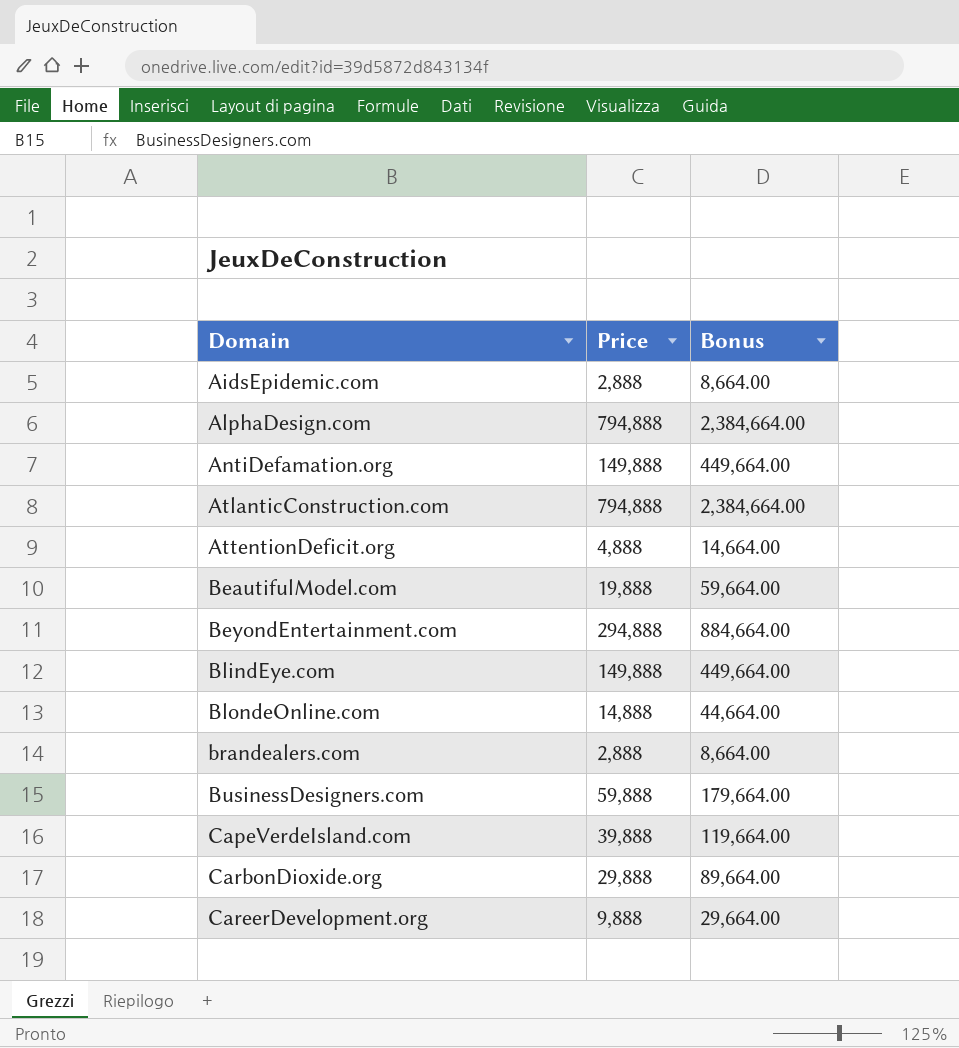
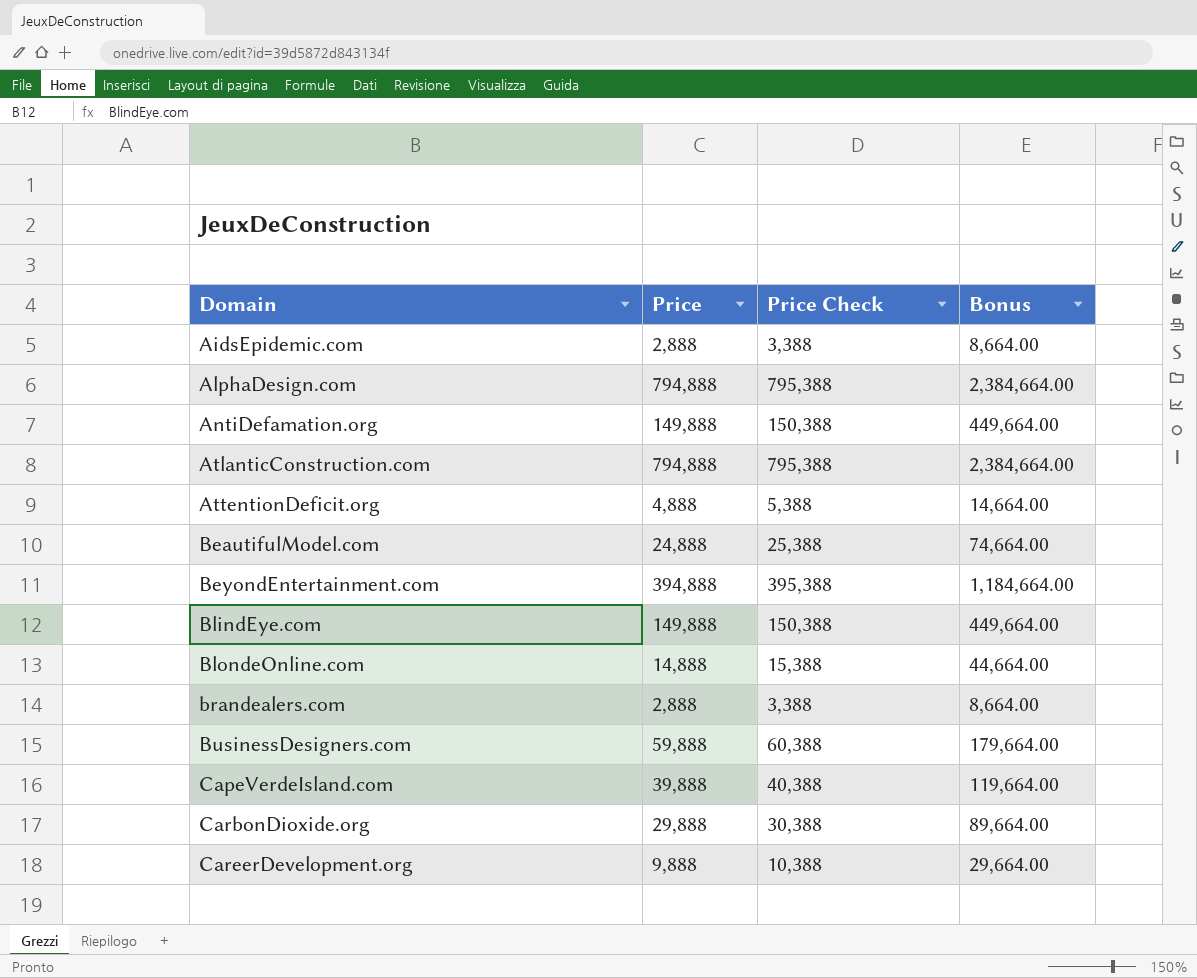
column Price Check | formula: none -> [Price] + 500
BeautifulModel.com | Price: 19,888 -> 24,888
BeautifulModel.com | Bonus: 59,664.00 -> 74,664.00
BeyondEntertainment.com | Price: 294,888 -> 394,888
BeyondEntertainment.com | Bonus: 884,664.00 -> 1,184,664.00

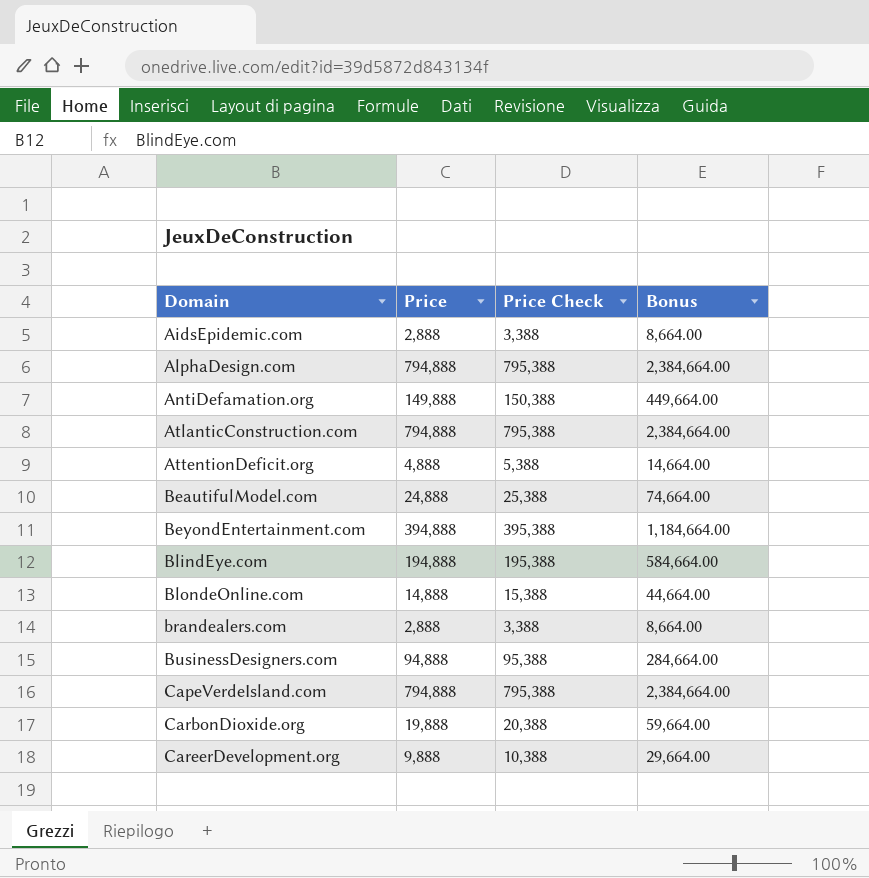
BlindEye.com | Price: 149,888 -> 194,888
BlindEye.com | Price Check: 150,388 -> 195,388
BlindEye.com | Bonus: 449,664.00 -> 584,664.00
BusinessDesigners.com | Price: 59,888 -> 94,888
BusinessDesigners.com | Price Check: 60,388 -> 95,388
BusinessDesigners.com | Bonus: 179,664.00 -> 284,664.00
CapeVerdeIsland.com | Price: 39,888 -> 794,888
CapeVerdeIsland.com | Price Check: 40,388 -> 795,388
CapeVerdeIsland.com | Bonus: 119,664.00 -> 2,384,664.00
CarbonDioxide.org | Price: 29,888 -> 19,888
CarbonDioxide.org | Price Check: 30,388 -> 20,388
CarbonDioxide.org | Bonus: 89,664.00 -> 59,664.00

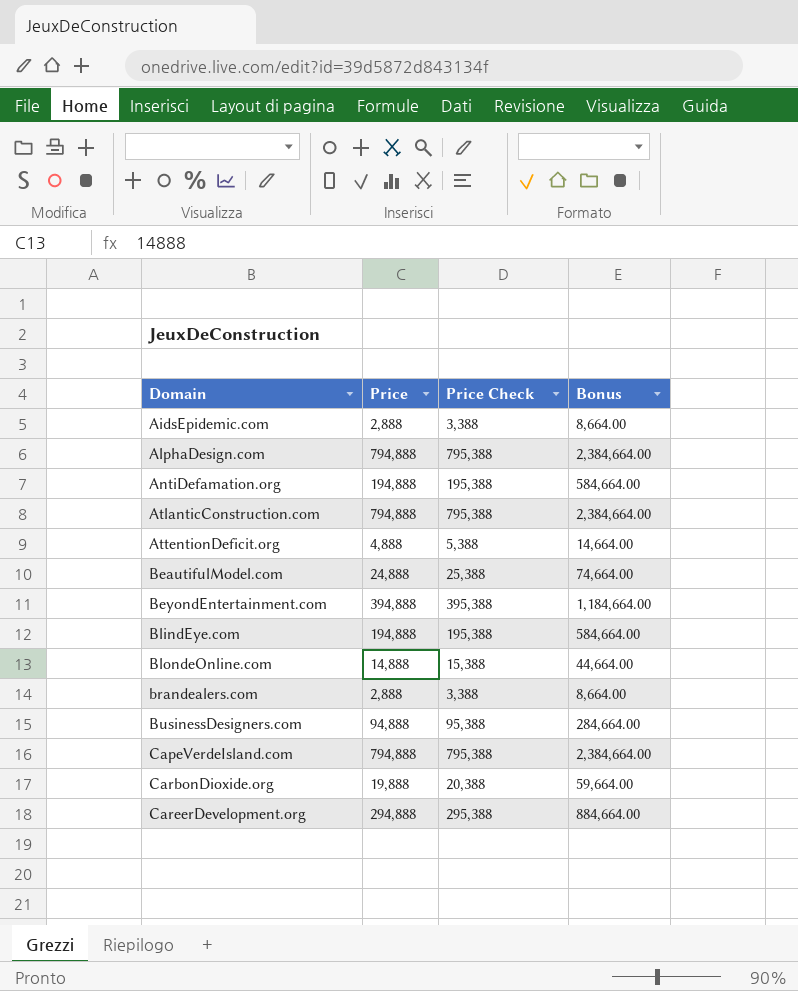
AntiDefamation.org | Price: 149,888 -> 194,888
AntiDefamation.org | Price Check: 150,388 -> 195,388
AntiDefamation.org | Bonus: 449,664.00 -> 584,664.00
CareerDevelopment.org | Price: 9,888 -> 294,888
CareerDevelopment.org | Price Check: 10,388 -> 295,388
CareerDevelopment.org | Bonus: 29,664.00 -> 884,664.00

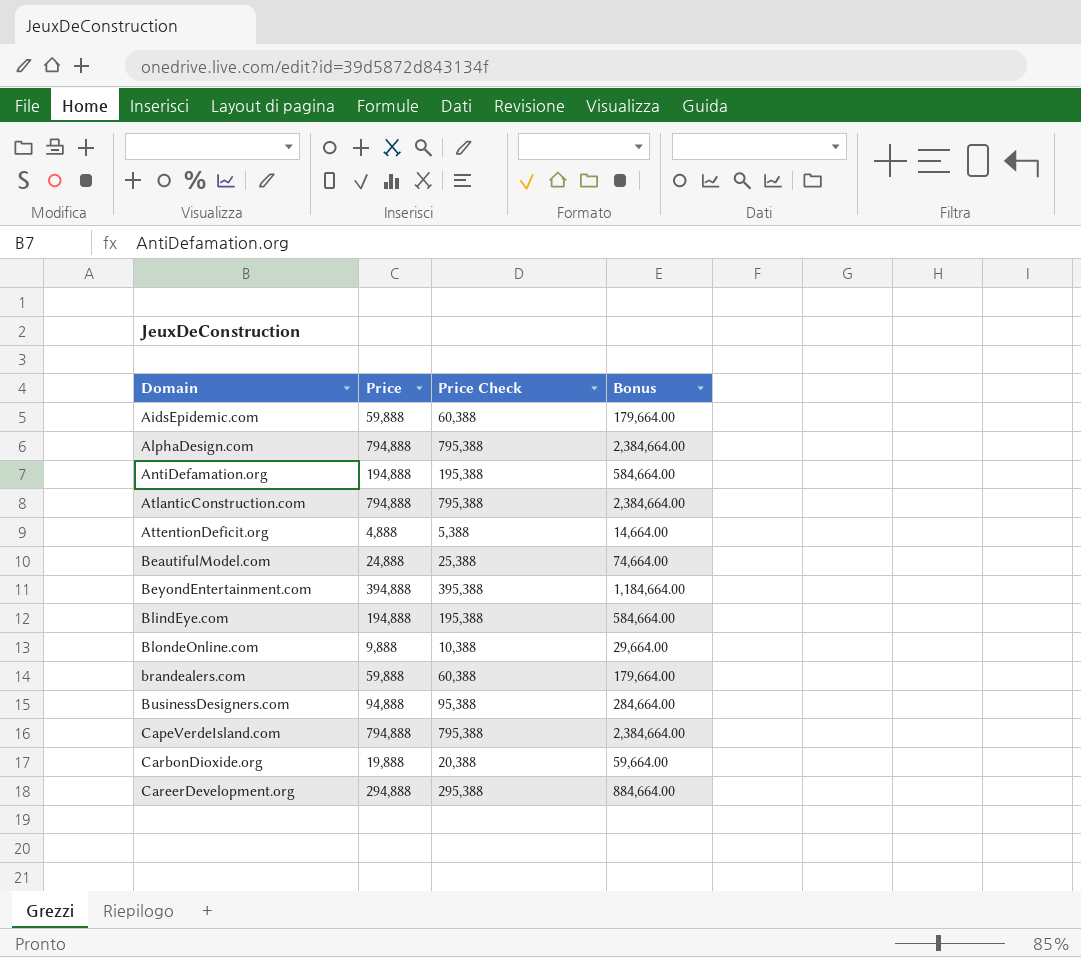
AidsEpidemic.com | Price: 2,888 -> 59,888
AidsEpidemic.com | Price Check: 3,388 -> 60,388
AidsEpidemic.com | Bonus: 8,664.00 -> 179,664.00
BlondeOnline.com | Price: 14,888 -> 9,888
BlondeOnline.com | Price Check: 15,388 -> 10,388
BlondeOnline.com | Bonus: 44,664.00 -> 29,664.00
brandealers.com | Price: 2,888 -> 59,888
brandealers.com | Price Check: 3,388 -> 60,388
brandealers.com | Bonus: 8,664.00 -> 179,664.00

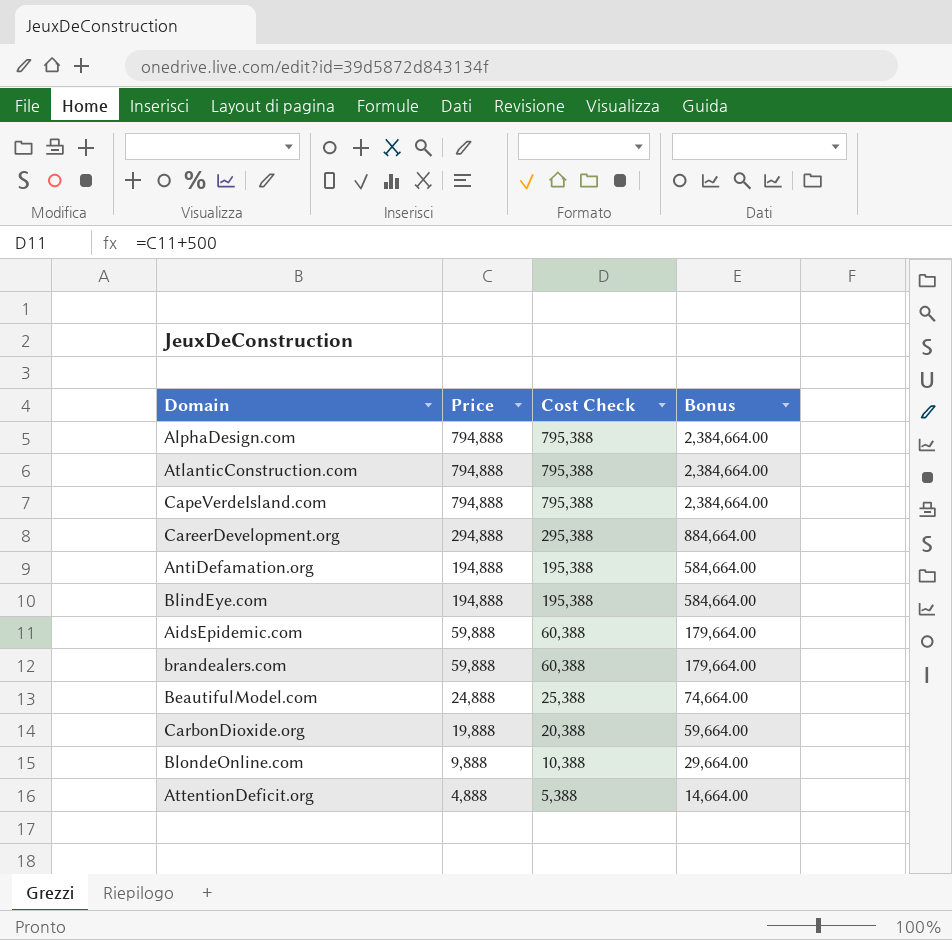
row order: Domain ascending -> Price descending
column name: Price Check -> Cost Check
row BeyondEntertainment.com: 394,888 | 395,388 | 1,184,664.00 -> none
row BusinessDesigners.com: 94,888 | 95,388 | 284,664.00 -> none

